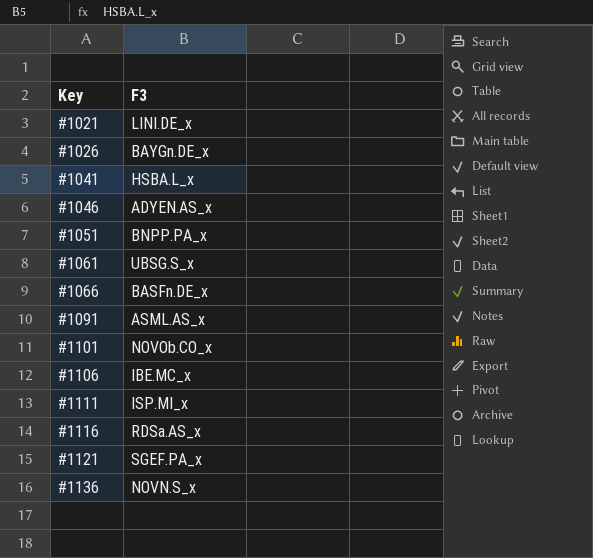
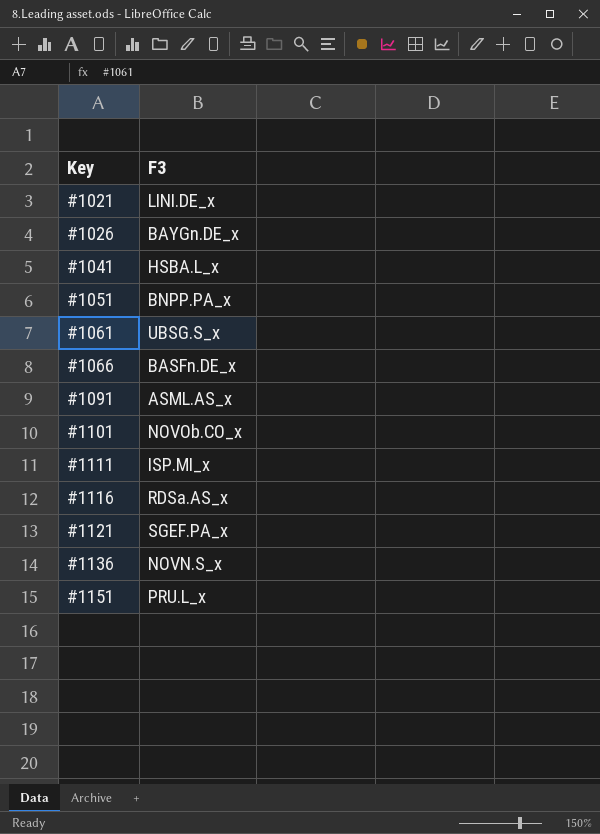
row #1046: ADYEN.AS_x -> none
row #1106: IBE.MC_x -> none
row #1151: none -> PRU.L_x

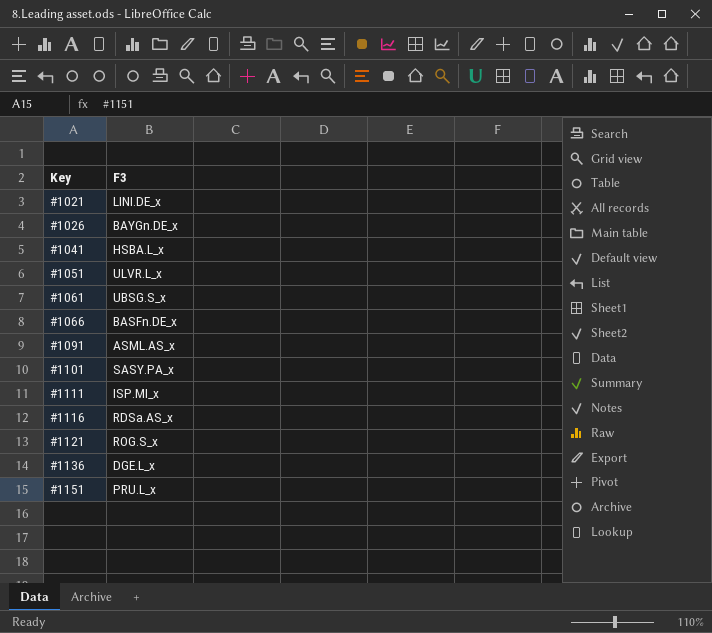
#1051 | F3: BNPP.PA_x -> ULVR.L_x
#1101 | F3: NOVOb.CO_x -> SASY.PA_x
#1121 | F3: SGEF.PA_x -> ROG.S_x
#1136 | F3: NOVN.S_x -> DGE.L_x

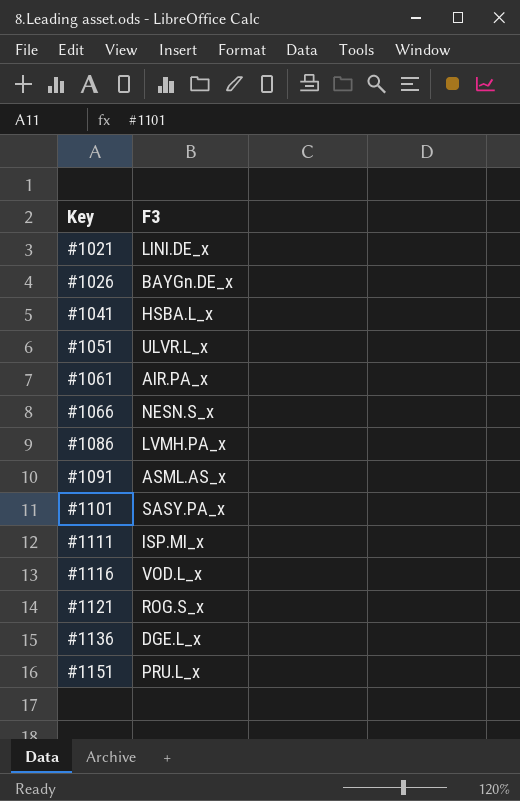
#1061 | F3: UBSG.S_x -> AIR.PA_x
#1066 | F3: BASFn.DE_x -> NESN.S_x
row #1086: none -> LVMH.PA_x
#1116 | F3: RDSa.AS_x -> VOD.L_x

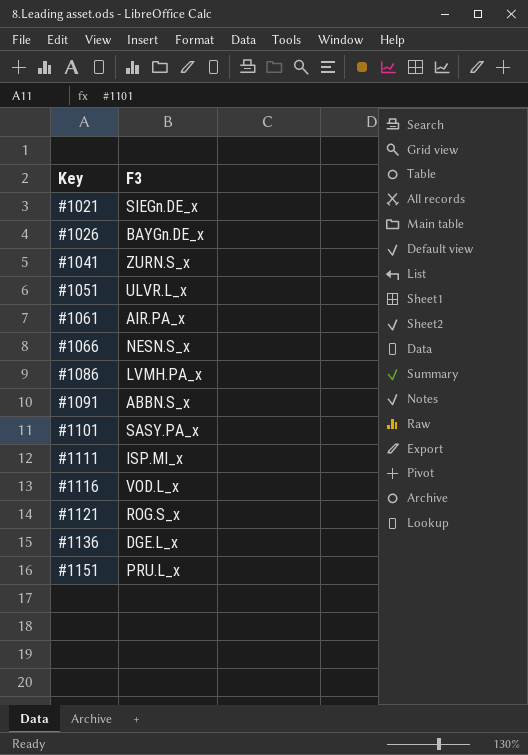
#1021 | F3: LINI.DE_x -> SIEGn.DE_x
#1041 | F3: HSBA.L_x -> ZURN.S_x
#1091 | F3: ASML.AS_x -> ABBN.S_x

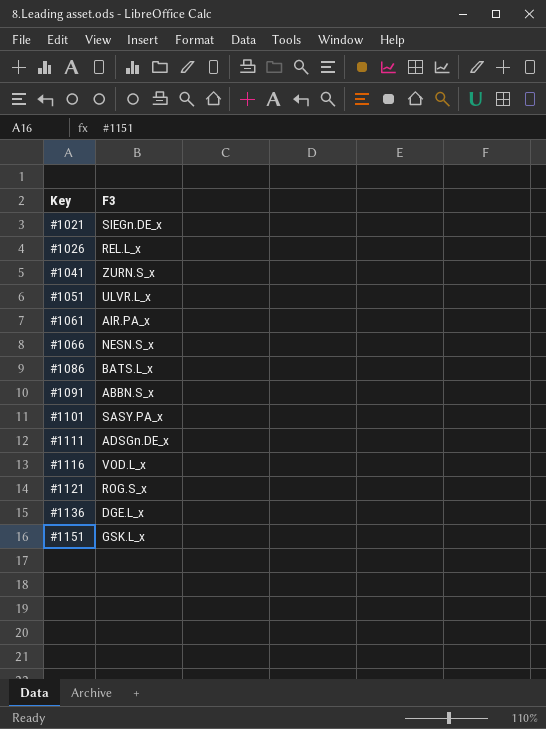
#1026 | F3: BAYGn.DE_x -> REL.L_x
#1086 | F3: LVMH.PA_x -> BATS.L_x
#1111 | F3: ISP.MI_x -> ADSGn.DE_x
#1151 | F3: PRU.L_x -> GSK.L_x

